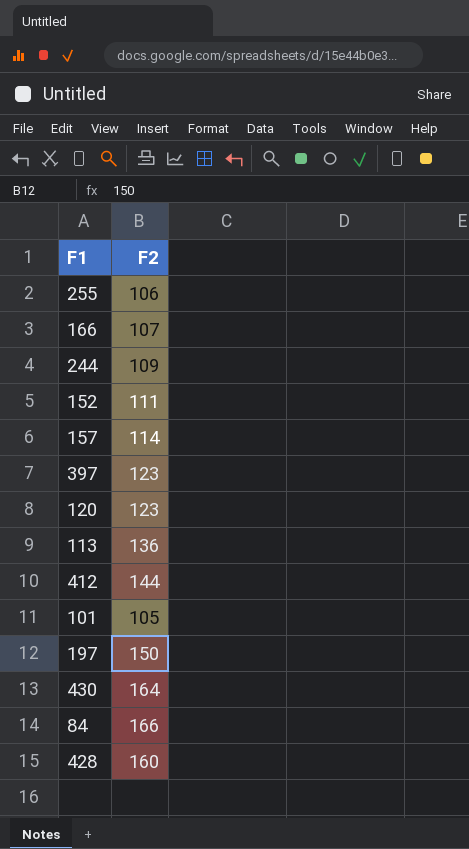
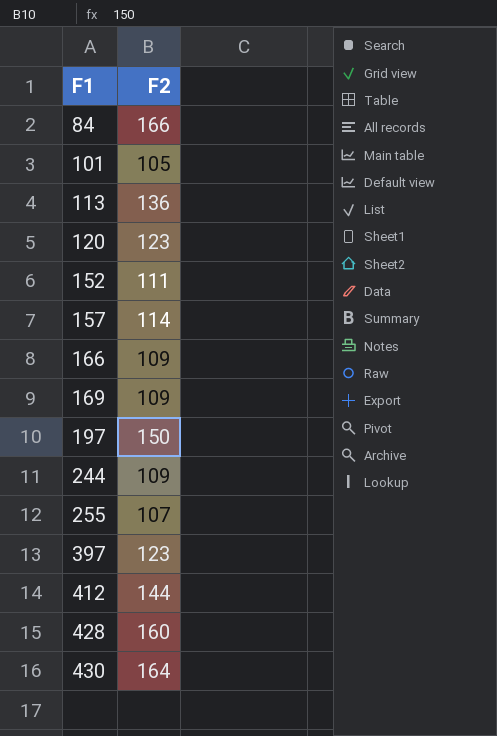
row order: none -> F1 ascending
166 | F2: 107 -> 109
row 169: none -> 109
255 | F2: 106 -> 107

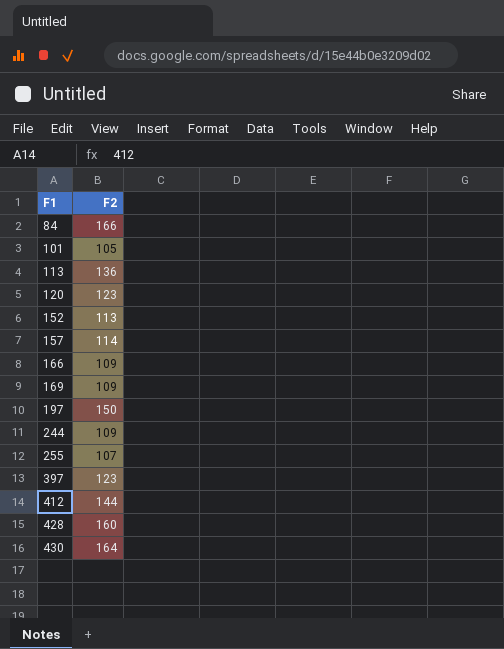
152 | F2: 111 -> 113

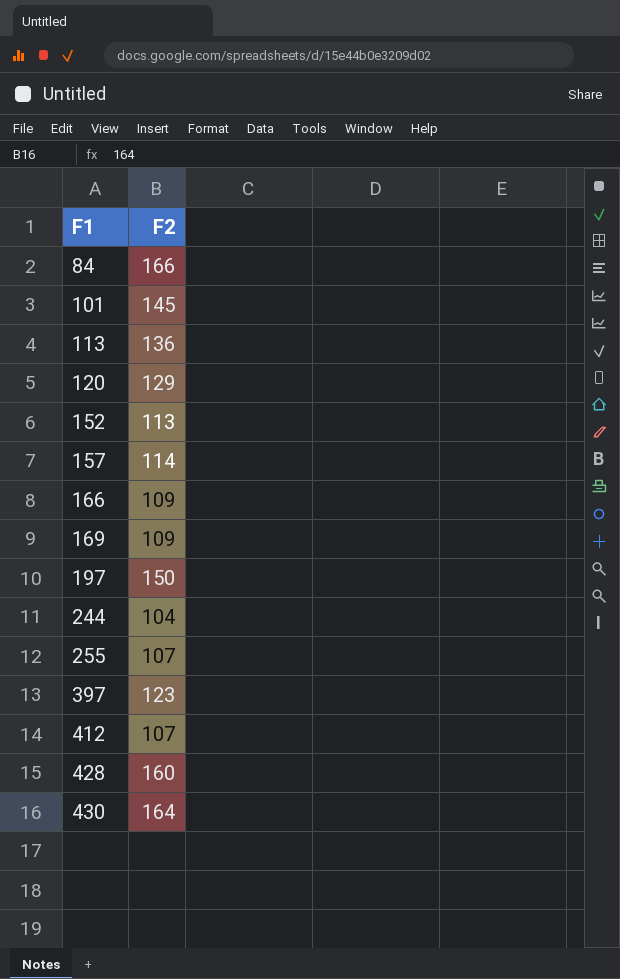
101 | F2: 105 -> 145
120 | F2: 123 -> 129
244 | F2: 109 -> 104
412 | F2: 144 -> 107

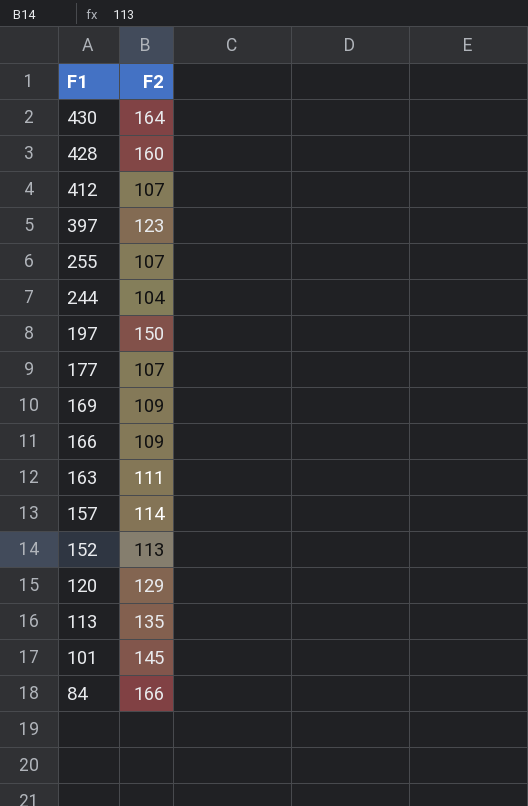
row order: F1 ascending -> F1 descending
row 177: none -> 107
row 163: none -> 111
113 | F2: 136 -> 135

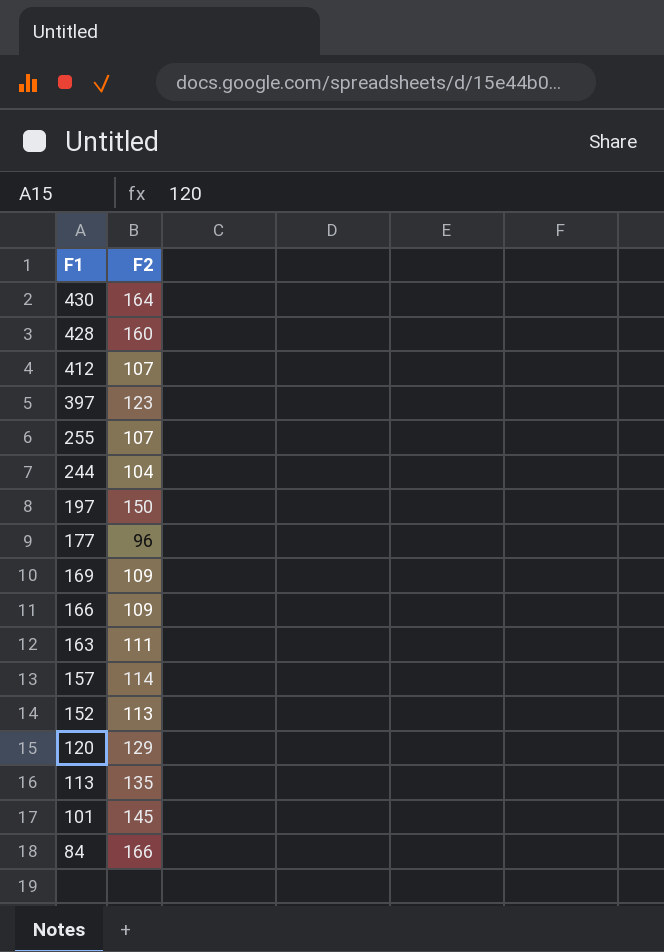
177 | F2: 107 -> 96

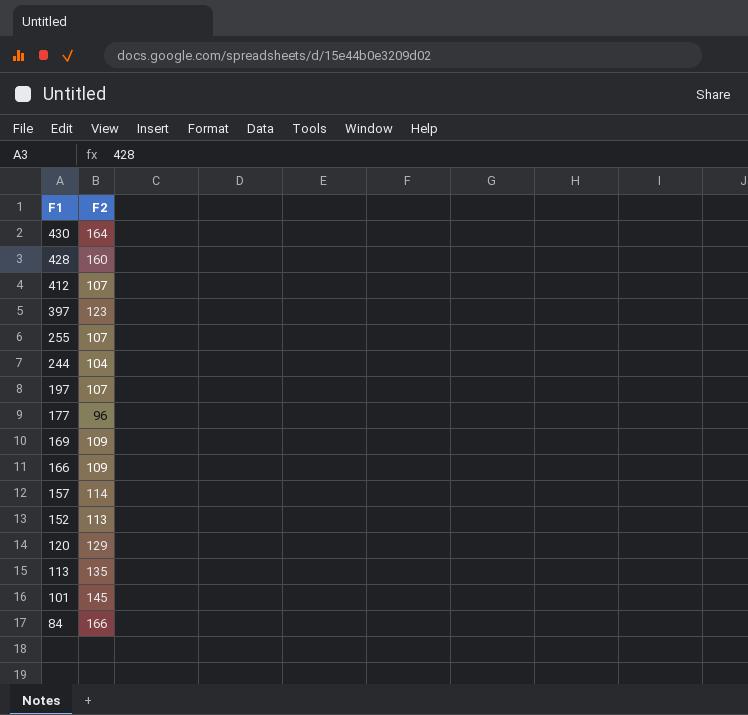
row 163: 111 -> none
197 | F2: 150 -> 107

